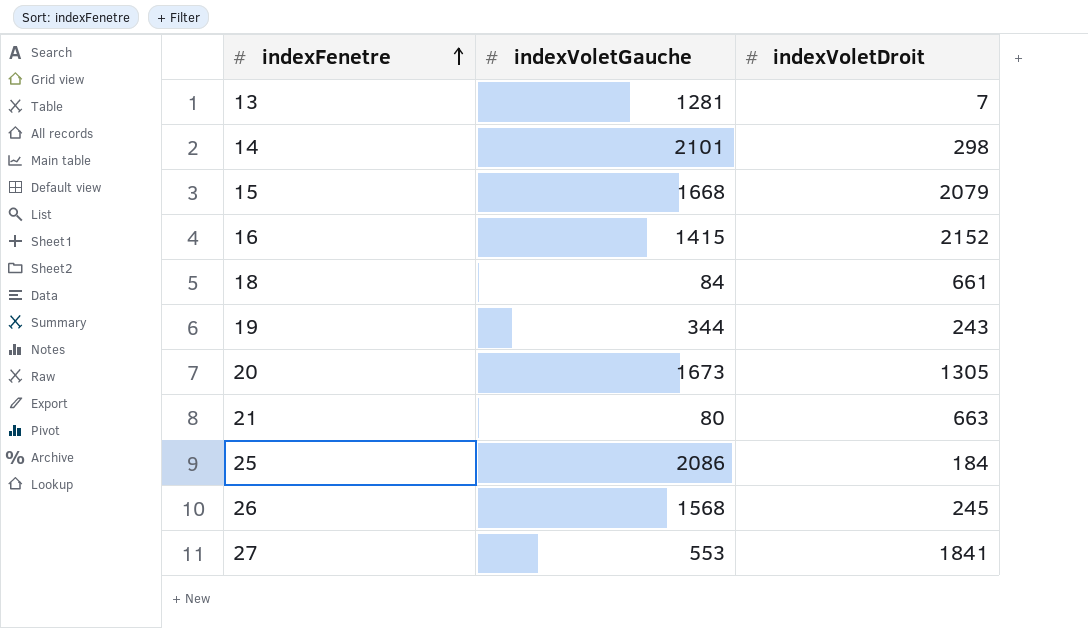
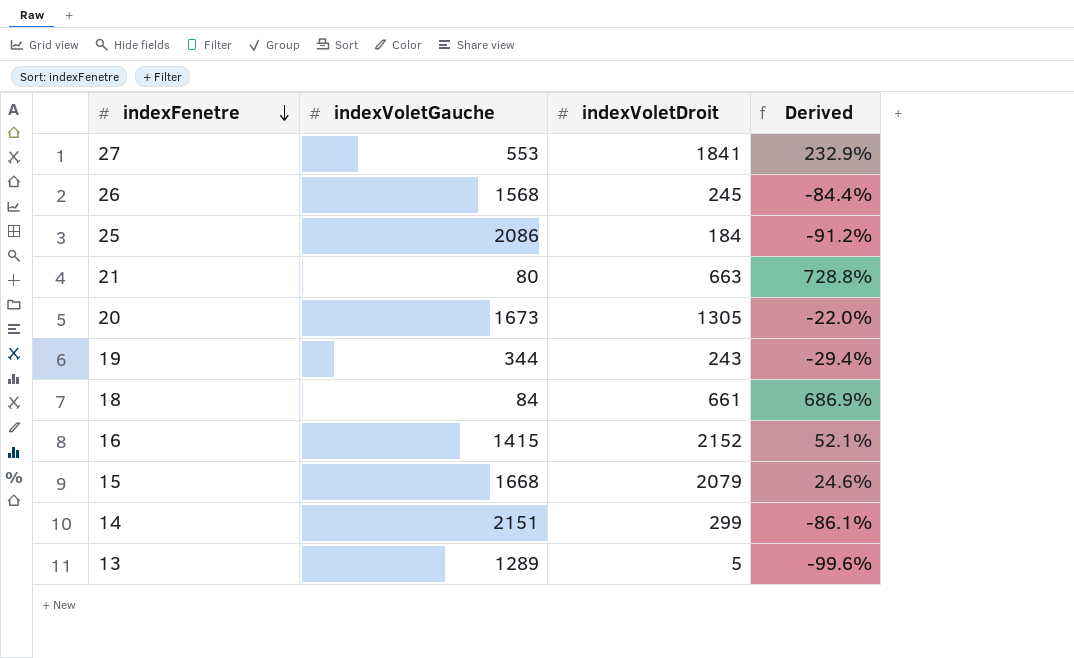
row order: indexFenetre ascending -> indexFenetre descending
column Derived | formula: none -> ([indexVoletDroit] - [indexVoletGauche]) / [indexVoletGauche]
14 | indexVoletGauche: 2101 -> 2151
14 | indexVoletDroit: 298 -> 299
13 | indexVoletGauche: 1281 -> 1289
13 | indexVoletDroit: 7 -> 5

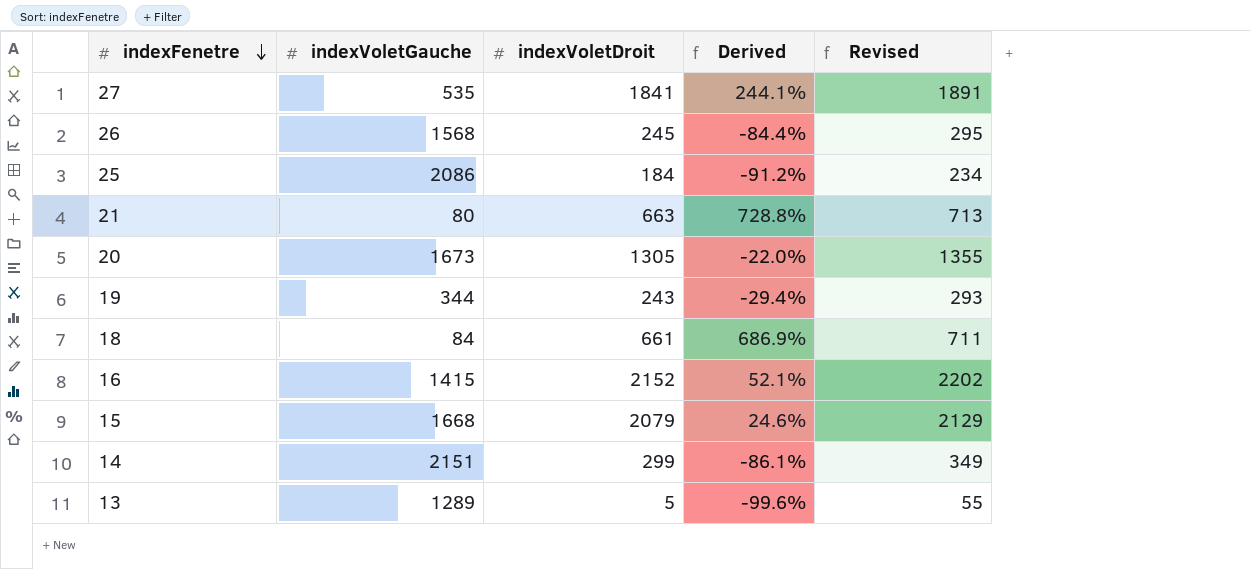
column Revised | formula: none -> [indexVoletDroit] + 50
27 | indexVoletGauche: 553 -> 535
27 | Derived: 232.9% -> 244.1%

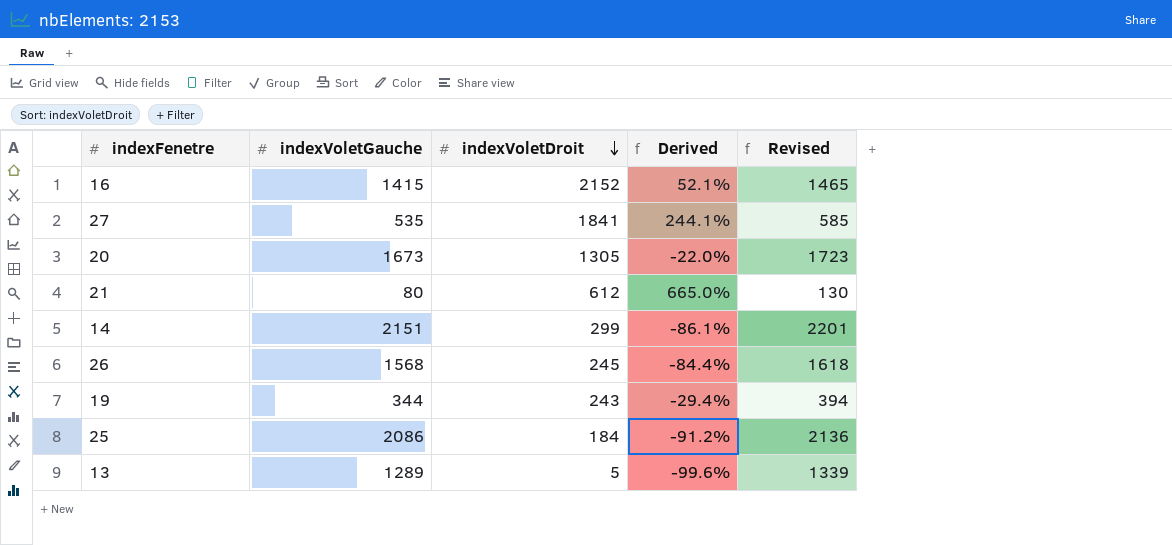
row order: indexFenetre descending -> indexVoletDroit descending
column Revised | formula: [indexVoletDroit] + 50 -> [indexVoletGauche] + 50
row 18: 84 | 661 | 686.9% | 711 -> none
row 15: 1668 | 2079 | 24.6% | 2129 -> none
21 | indexVoletDroit: 663 -> 612
21 | Derived: 728.8% -> 665.0%

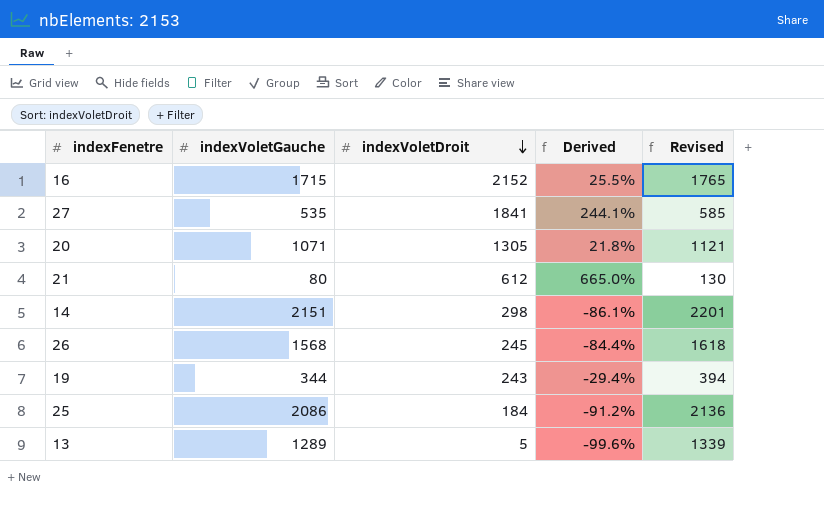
16 | indexVoletGauche: 1415 -> 1715
16 | Derived: 52.1% -> 25.5%
16 | Revised: 1465 -> 1765
20 | indexVoletGauche: 1673 -> 1071
20 | Derived: -22.0% -> 21.8%
20 | Revised: 1723 -> 1121
14 | indexVoletDroit: 299 -> 298

